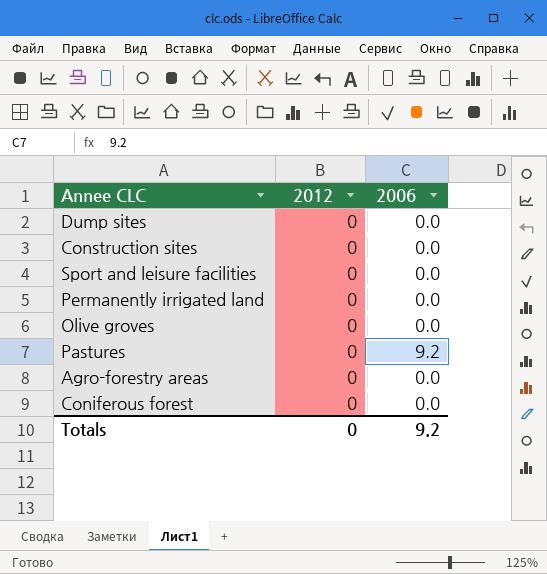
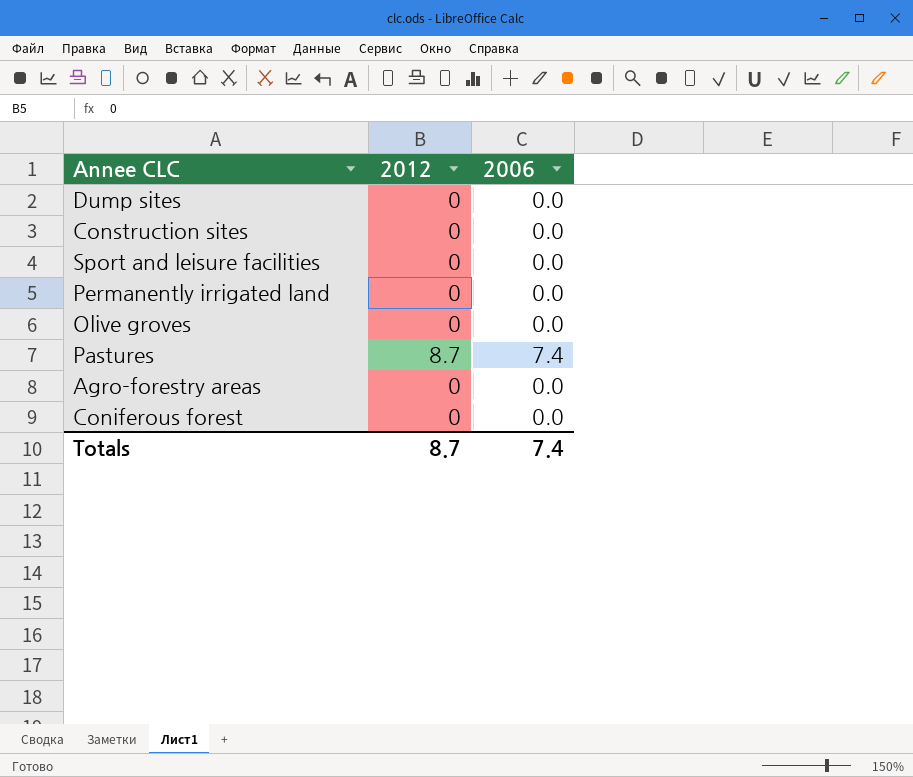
Pastures | 2012: 0 -> 8.7
Pastures | 2006: 9.2 -> 7.4
Totals | 2012: 0 -> 8.7
Totals | 2006: 9.2 -> 7.4

